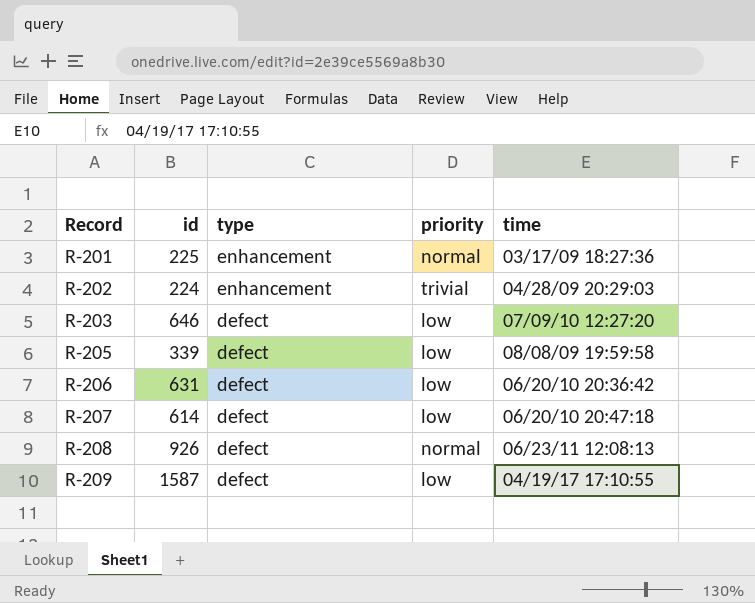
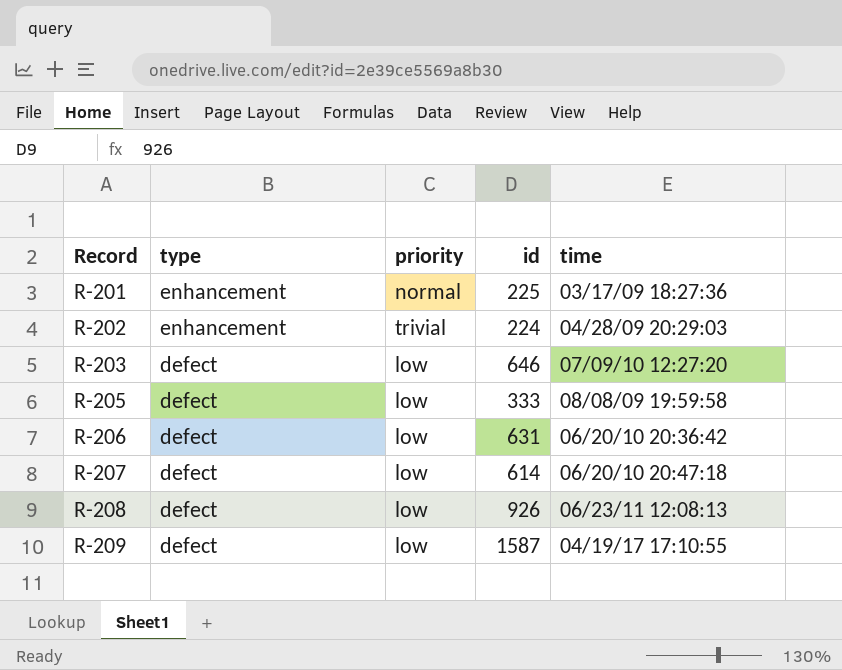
column id | position: 2 -> 4
R-205 | id: 339 -> 333
R-208 | priority: normal -> low

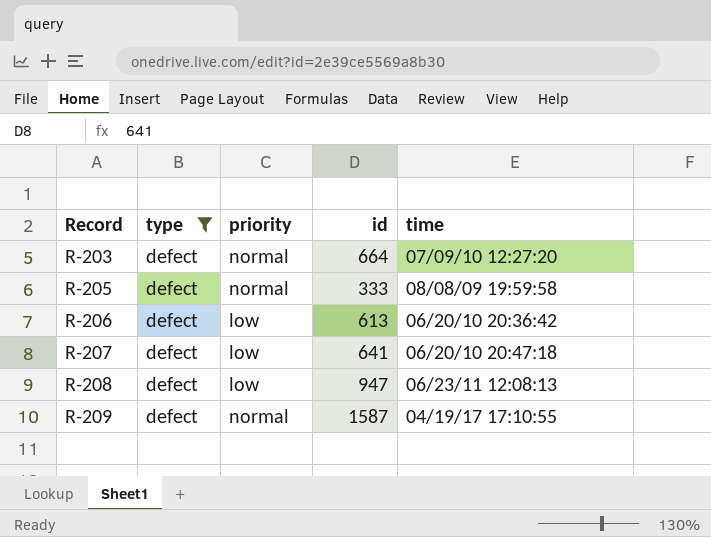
filter: none -> type = defect
R-203 | priority: low -> normal
R-203 | id: 646 -> 664
R-205 | priority: low -> normal
R-206 | id: 631 -> 613
R-207 | id: 614 -> 641
R-208 | id: 926 -> 947
R-209 | priority: low -> normal

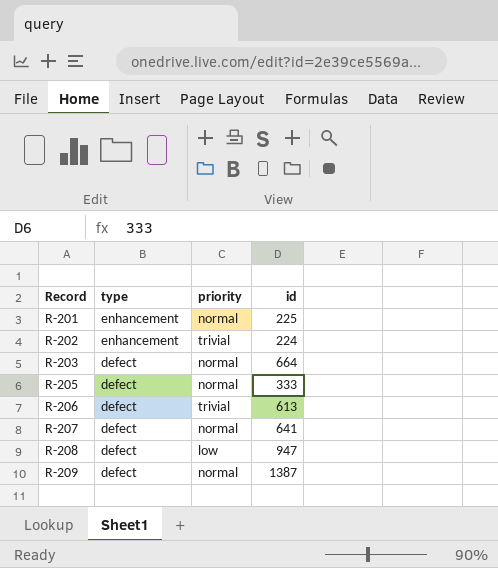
filter: type = defect -> none
column time | position: 5 -> none
R-206 | priority: low -> trivial
R-207 | priority: low -> normal
R-209 | id: 1587 -> 1387

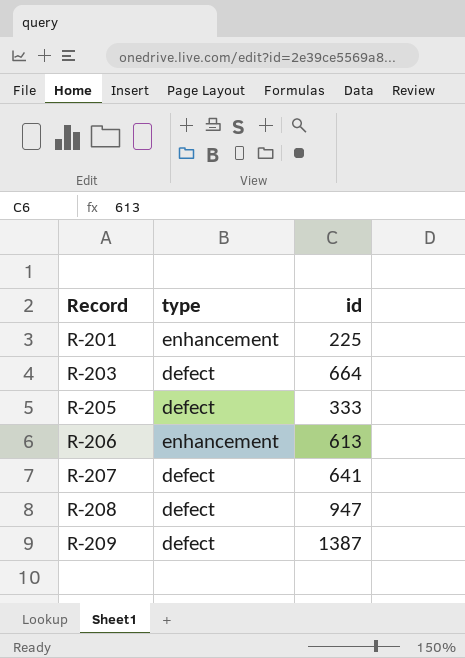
column priority | position: 3 -> none
row R-202: enhancement | trivial | 224 -> none
R-206 | type: defect -> enhancement

